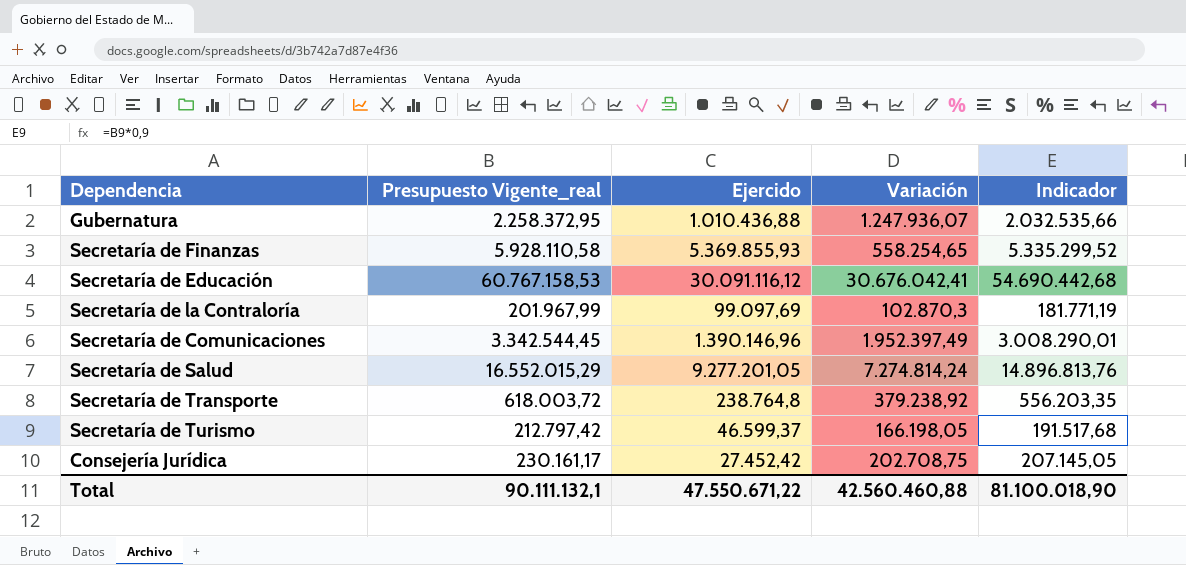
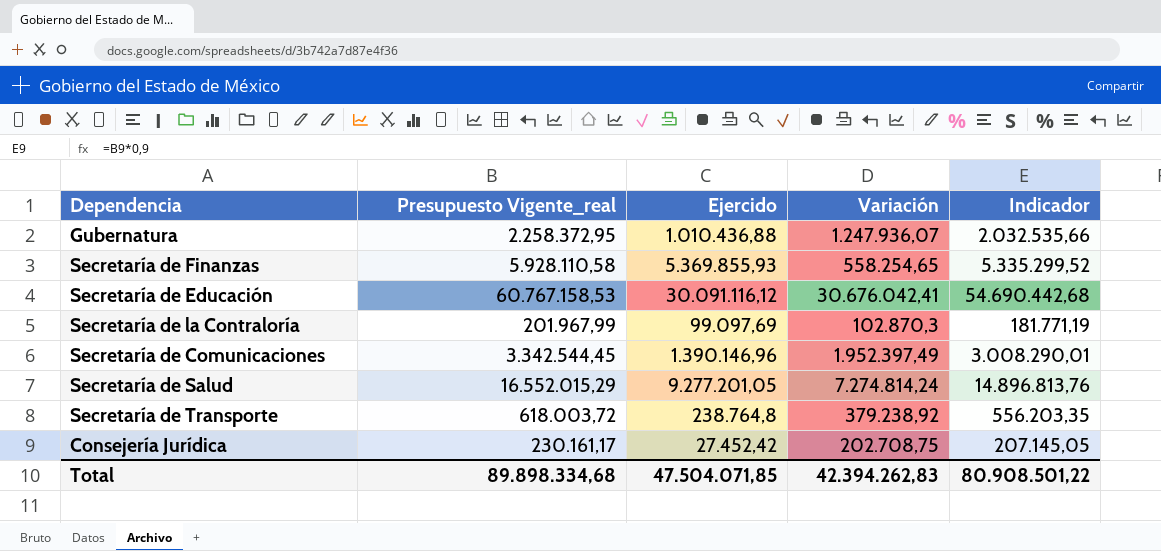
row Secretaría de Turismo: 212.797,42 | 46.599,37 | 166.198,05 | 191.517,68 -> none
Total | Presupuesto Vigente_real: 90.111.132,1 -> 89.898.334,68
Total | Ejercido: 47.550.671,22 -> 47.504.071,85
Total | Variación: 42.560.460,88 -> 42.394.262,83
Total | Indicador: 81.100.018,90 -> 80.908.501,22

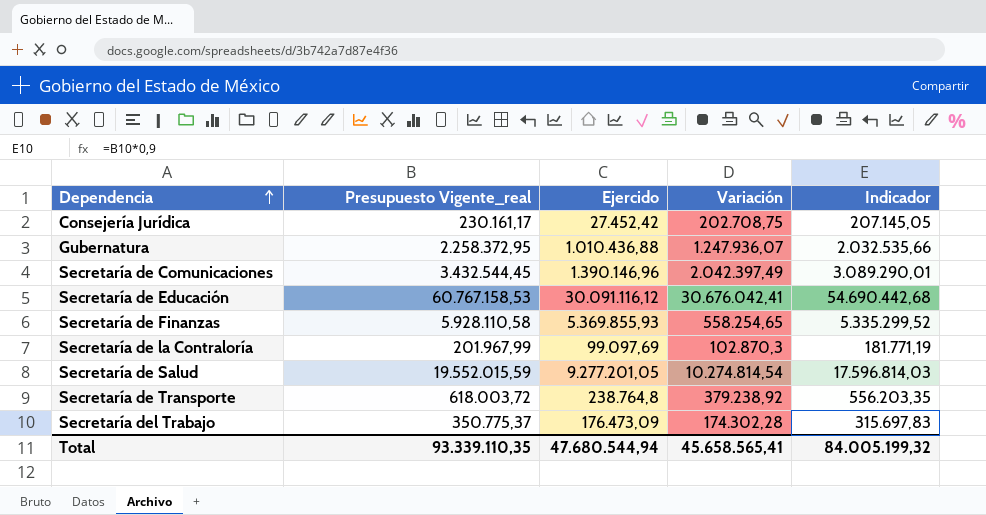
row order: none -> Dependencia ascending
Secretaría de Comunicaciones | Presupuesto Vigente_real: 3.342.544,45 -> 3.432.544,45
Secretaría de Comunicaciones | Variación: 1.952.397,49 -> 2.042.397,49
Secretaría de Comunicaciones | Indicador: 3.008.290,01 -> 3.089.290,01
Secretaría de Salud | Presupuesto Vigente_real: 16.552.015,29 -> 19.552.015,59
Secretaría de Salud | Variación: 7.274.814,24 -> 10.274.814,54
Secretaría de Salud | Indicador: 14.896.813,76 -> 17.596.814,03
row Secretaría del Trabajo: none -> 350.775,37 | 176.473,09 | 174.302,28 | 315.697,83
Total | Presupuesto Vigente_real: 89.898.334,68 -> 93.339.110,35
Total | Ejercido: 47.504.071,85 -> 47.680.544,94
Total | Variación: 42.394.262,83 -> 45.658.565,41
Total | Indicador: 80.908.501,22 -> 84.005.199,32

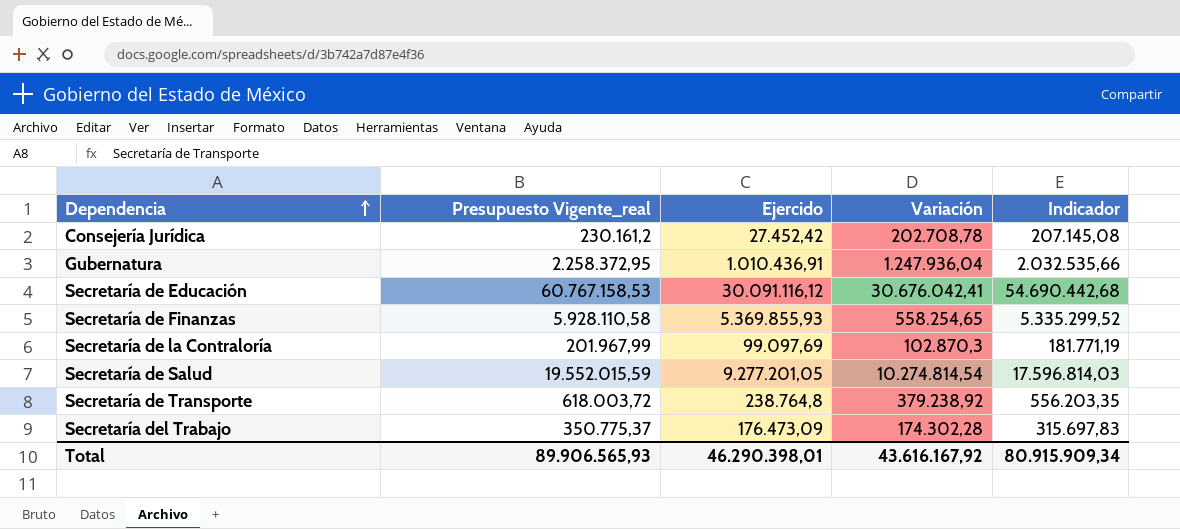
row Secretaría de Comunicaciones: 3.432.544,45 | 1.390.146,96 | 2.042.397,49 | 3.089.290,01 -> none
Consejería Jurídica | Presupuesto Vigente_real: 230.161,17 -> 230.161,2
Consejería Jurídica | Variación: 202.708,75 -> 202.708,78
Consejería Jurídica | Indicador: 207.145,05 -> 207.145,08
Gubernatura | Ejercido: 1.010.436,88 -> 1.010.436,91
Gubernatura | Variación: 1.247.936,07 -> 1.247.936,04
Total | Presupuesto Vigente_real: 93.339.110,35 -> 89.906.565,93
Total | Ejercido: 47.680.544,94 -> 46.290.398,01
Total | Variación: 45.658.565,41 -> 43.616.167,92
Total | Indicador: 84.005.199,32 -> 80.915.909,34

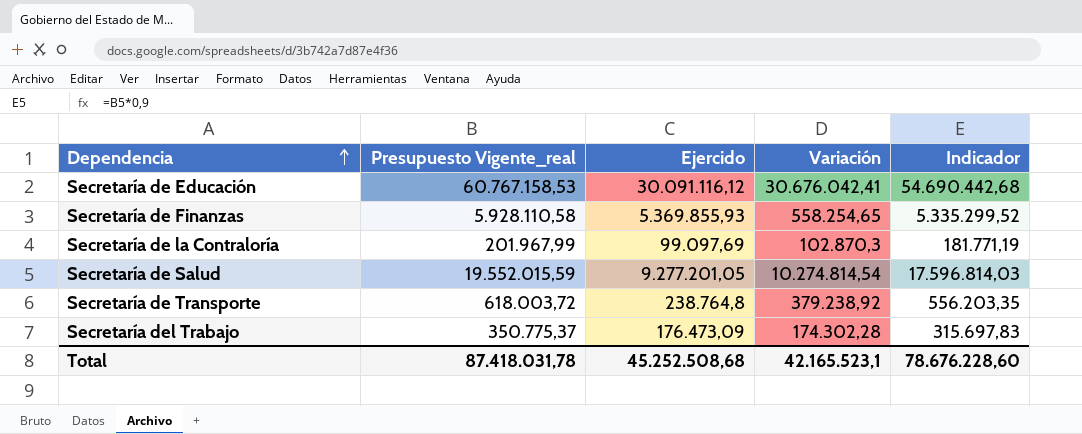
row Consejería Jurídica: 230.161,2 | 27.452,42 | 202.708,78 | 207.145,08 -> none
row Gubernatura: 2.258.372,95 | 1.010.436,91 | 1.247.936,04 | 2.032.535,66 -> none
Total | Presupuesto Vigente_real: 89.906.565,93 -> 87.418.031,78
Total | Ejercido: 46.290.398,01 -> 45.252.508,68
Total | Variación: 43.616.167,92 -> 42.165.523,1
Total | Indicador: 80.915.909,34 -> 78.676.228,60

